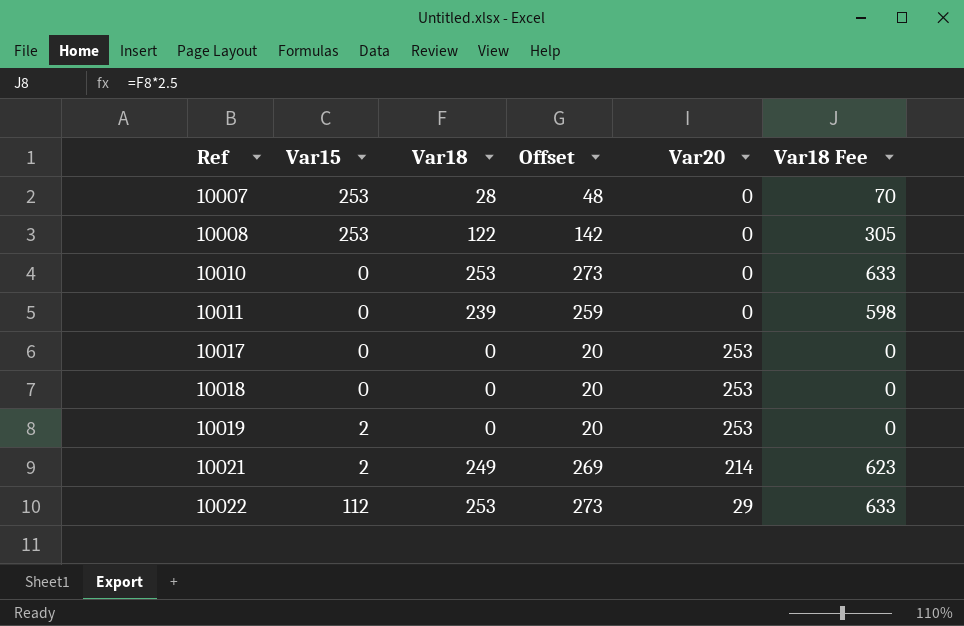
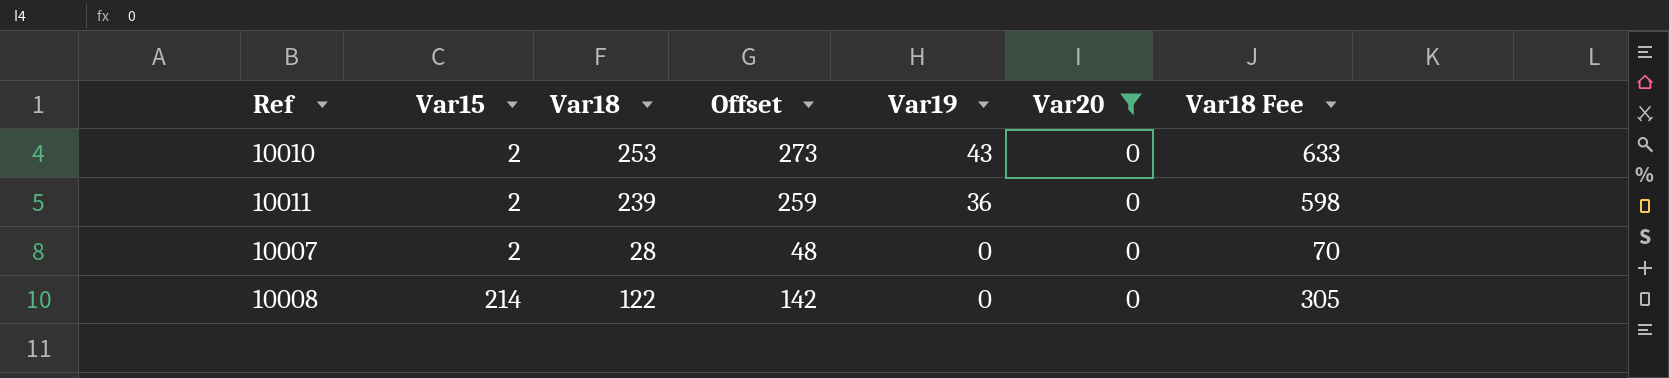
filter: none -> Var20 = 0
row order: Ref ascending -> Var15 ascending
column Var19 | position: none -> 5
10010 | Var15: 0 -> 2
10011 | Var15: 0 -> 2
10007 | Var15: 253 -> 2
10008 | Var15: 253 -> 214

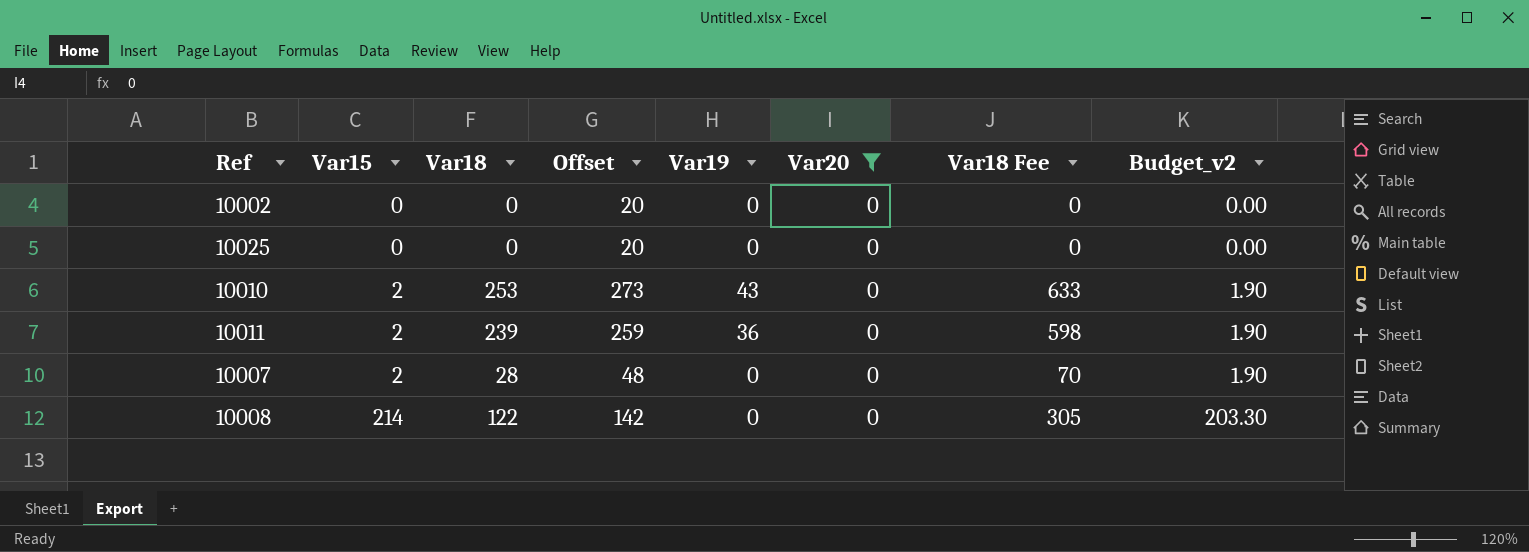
column Budget_v2 | formula: none -> [Var15] * 0.95
row 10002: none -> 0 | 0 | 20 | 0 | 0 | 0 | 0.00
row 10025: none -> 0 | 0 | 20 | 0 | 0 | 0 | 0.00

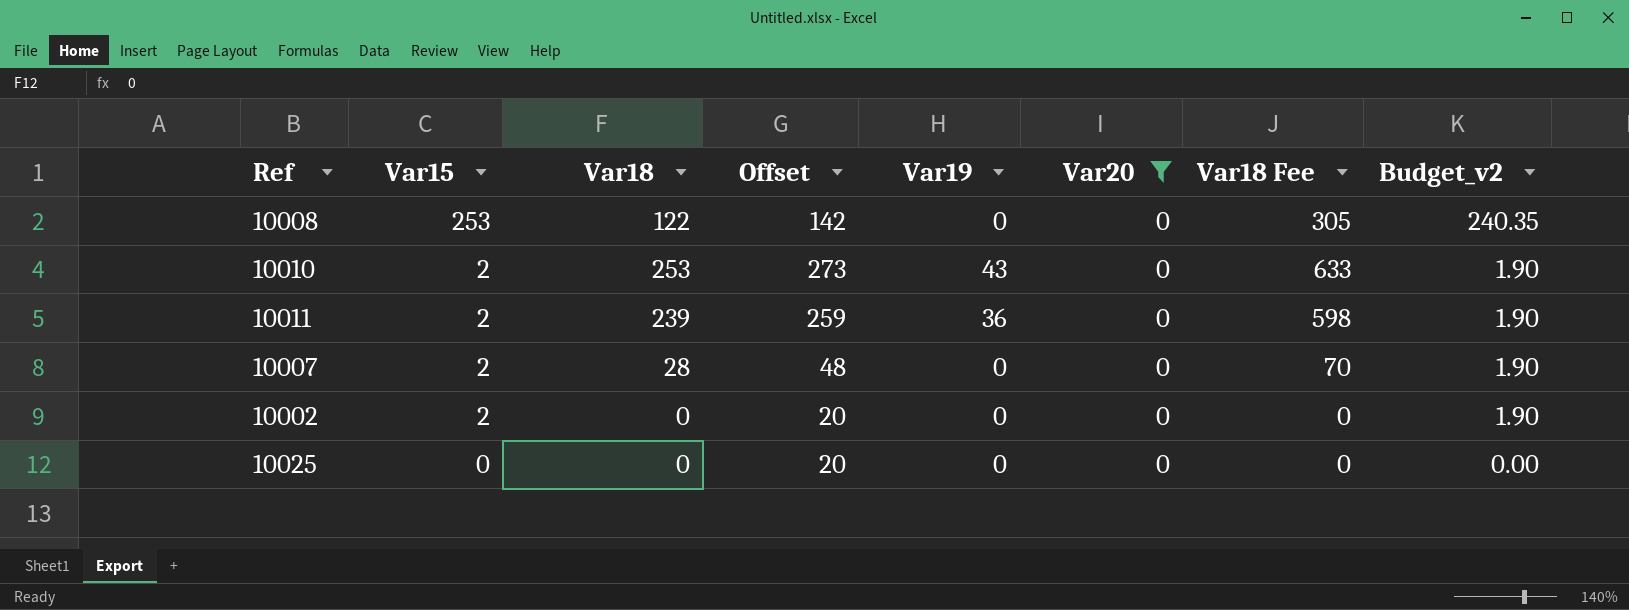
row order: Var15 ascending -> Var15 descending
10008 | Var15: 214 -> 253
10008 | Budget_v2: 203.30 -> 240.35
10002 | Var15: 0 -> 2
10002 | Budget_v2: 0.00 -> 1.90

